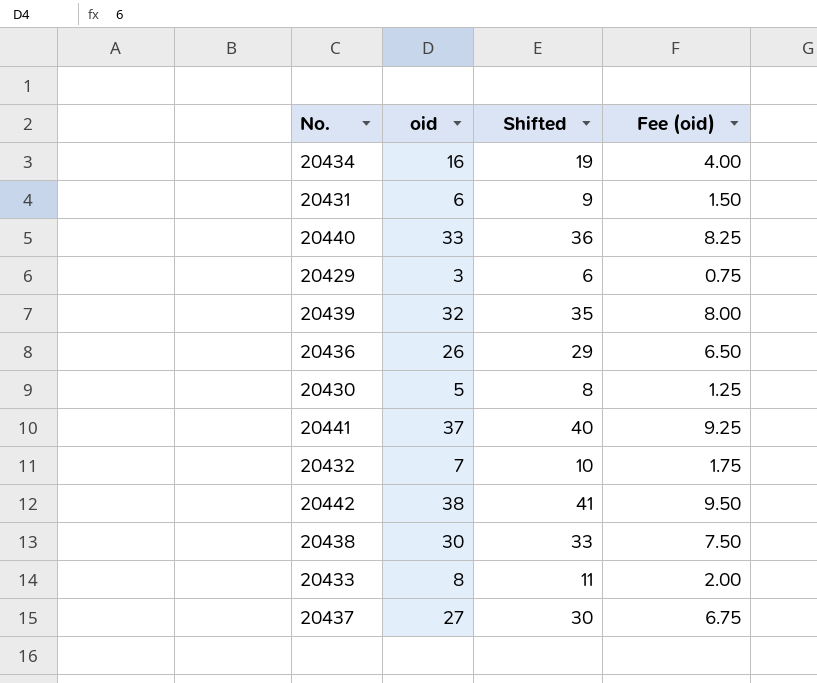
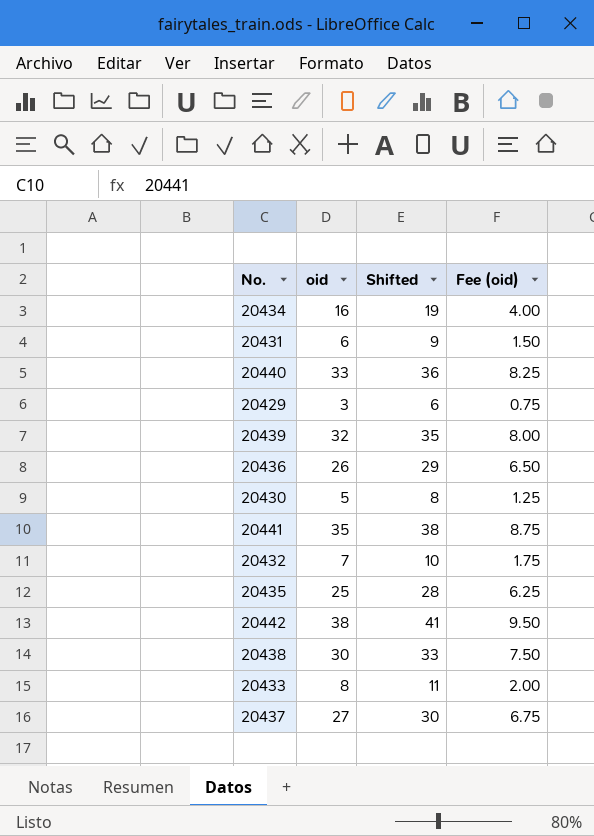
20441 | oid: 37 -> 35
20441 | Shifted: 40 -> 38
20441 | Fee (oid): 9.25 -> 8.75
row 20435: none -> 25 | 28 | 6.25

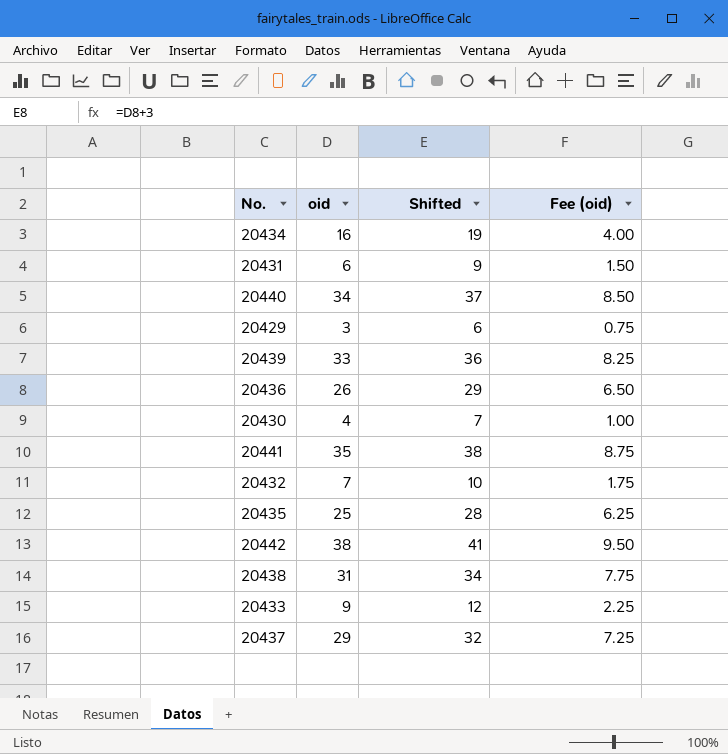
20440 | oid: 33 -> 34
20440 | Shifted: 36 -> 37
20440 | Fee (oid): 8.25 -> 8.50
20439 | oid: 32 -> 33
20439 | Shifted: 35 -> 36
20439 | Fee (oid): 8.00 -> 8.25
20430 | oid: 5 -> 4
20430 | Shifted: 8 -> 7
20430 | Fee (oid): 1.25 -> 1.00
20438 | oid: 30 -> 31
20438 | Shifted: 33 -> 34
20438 | Fee (oid): 7.50 -> 7.75
20433 | oid: 8 -> 9
20433 | Shifted: 11 -> 12
20433 | Fee (oid): 2.00 -> 2.25
20437 | oid: 27 -> 29
20437 | Shifted: 30 -> 32
20437 | Fee (oid): 6.75 -> 7.25

